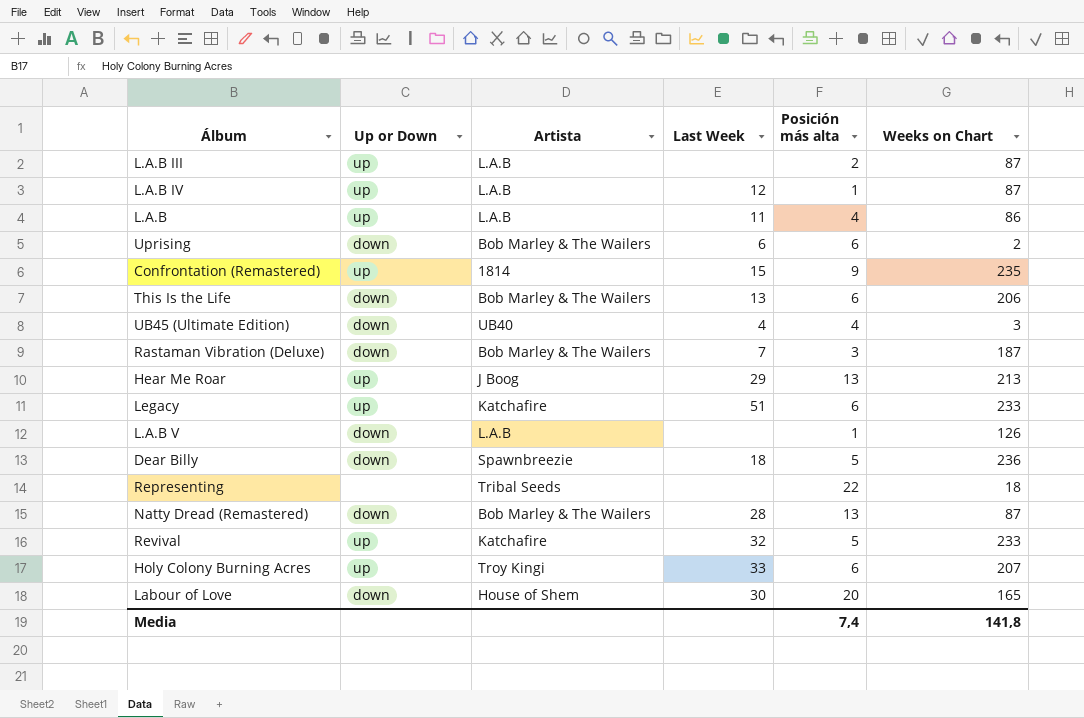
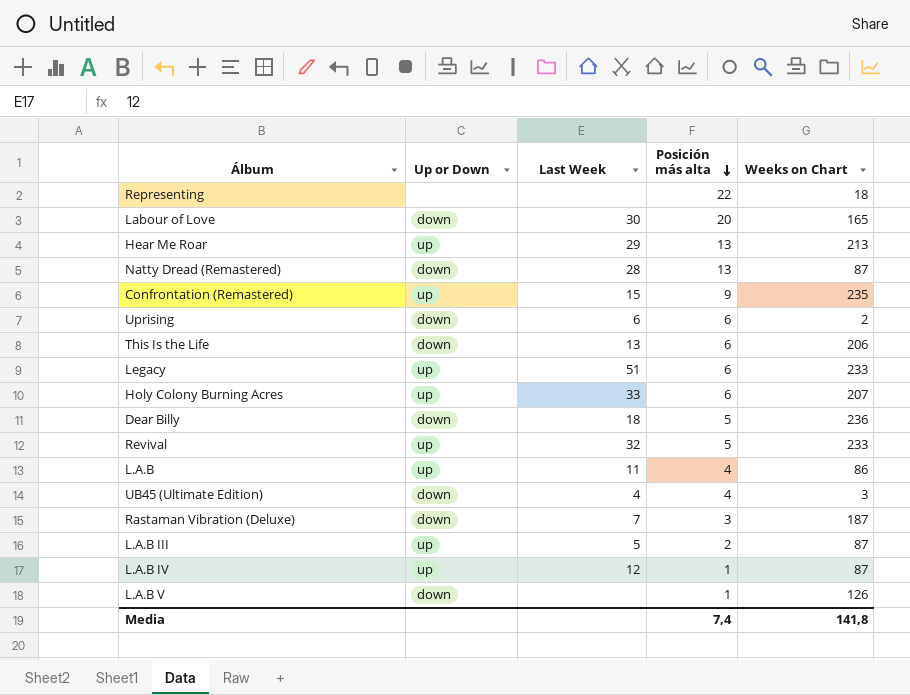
row order: none -> Posición más alta descending
column Artista | position: 3 -> none
L.A.B III | Last Week: none -> 5

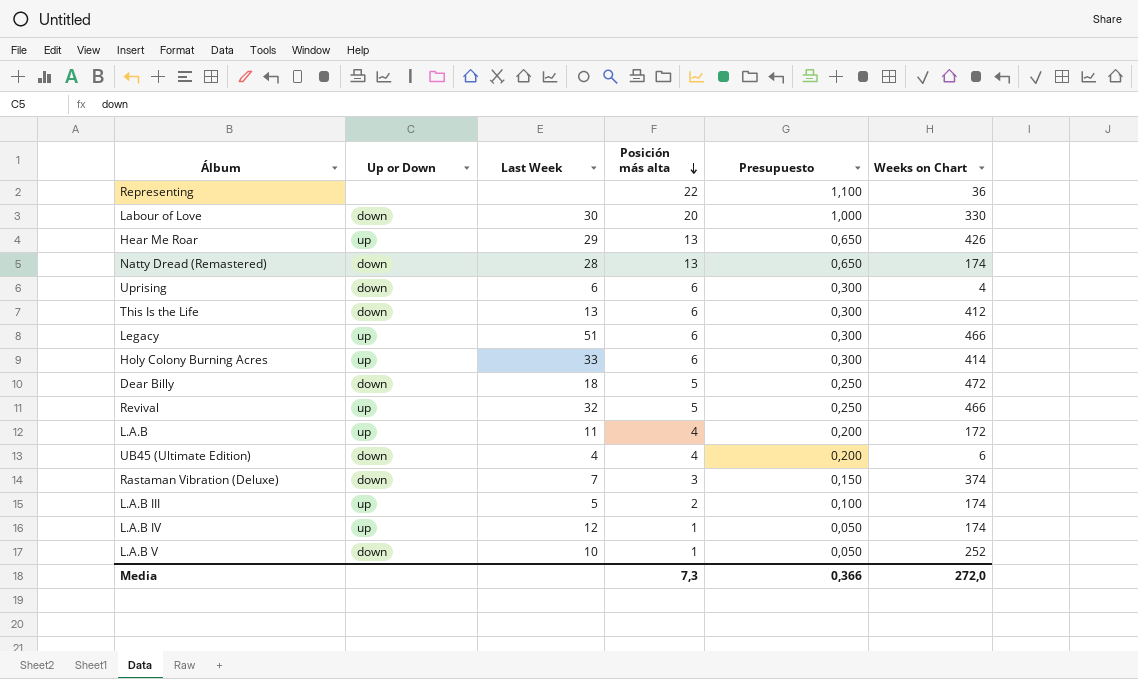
column Presupuesto | formula: none -> [Posición más alta] * 0,05
row Confrontation (Remastered): up | 15 | 9 | 235 -> none
Representing | Weeks on Chart: 18 -> 36
Labour of Love | Weeks on Chart: 165 -> 330
Hear Me Roar | Weeks on Chart: 213 -> 426
Natty Dread (Remastered) | Weeks on Chart: 87 -> 174
Uprising | Weeks on Chart: 2 -> 4
This Is the Life | Weeks on Chart: 206 -> 412
Legacy | Weeks on Chart: 233 -> 466
Holy Colony Burning Acres | Weeks on Chart: 207 -> 414
Dear Billy | Weeks on Chart: 236 -> 472
Revival | Weeks on Chart: 233 -> 466
L.A.B | Weeks on Chart: 86 -> 172
UB45 (Ultimate Edition) | Weeks on Chart: 3 -> 6
Rastaman Vibration (Deluxe) | Weeks on Chart: 187 -> 374
L.A.B III | Weeks on Chart: 87 -> 174
L.A.B IV | Weeks on Chart: 87 -> 174
L.A.B V | Last Week: none -> 10
L.A.B V | Weeks on Chart: 126 -> 252
Media | Posición más alta: 7,4 -> 7,3
Media | Weeks on Chart: 141,8 -> 272,0

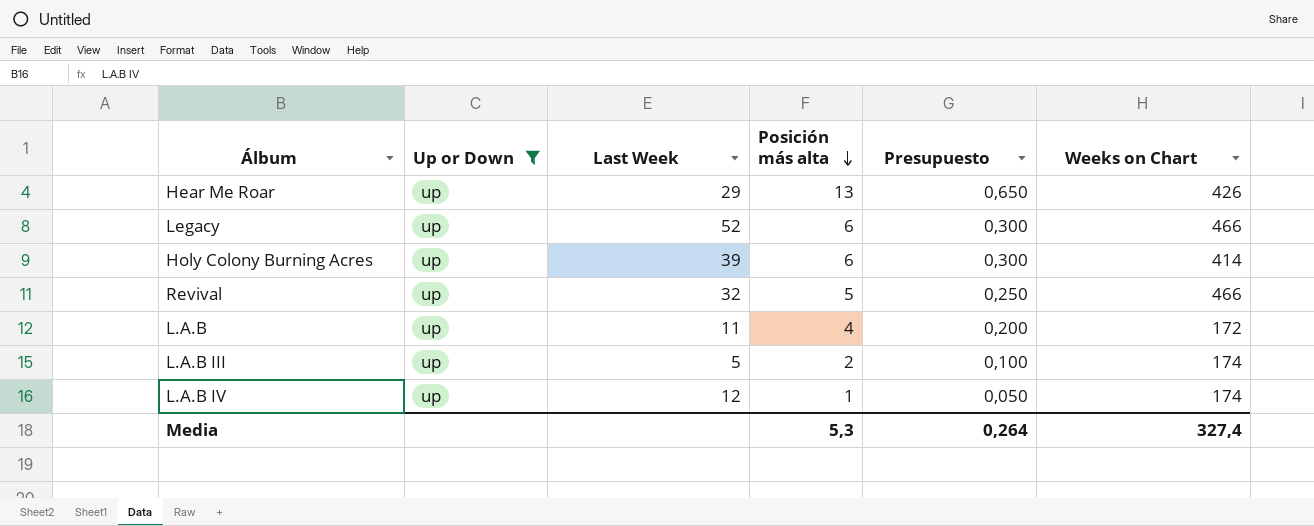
filter: none -> Up or Down = up
Legacy | Last Week: 51 -> 52
Holy Colony Burning Acres | Last Week: 33 -> 39
Media | Posición más alta: 7,3 -> 5,3
Media | Presupuesto: 0,366 -> 0,264
Media | Weeks on Chart: 272,0 -> 327,4

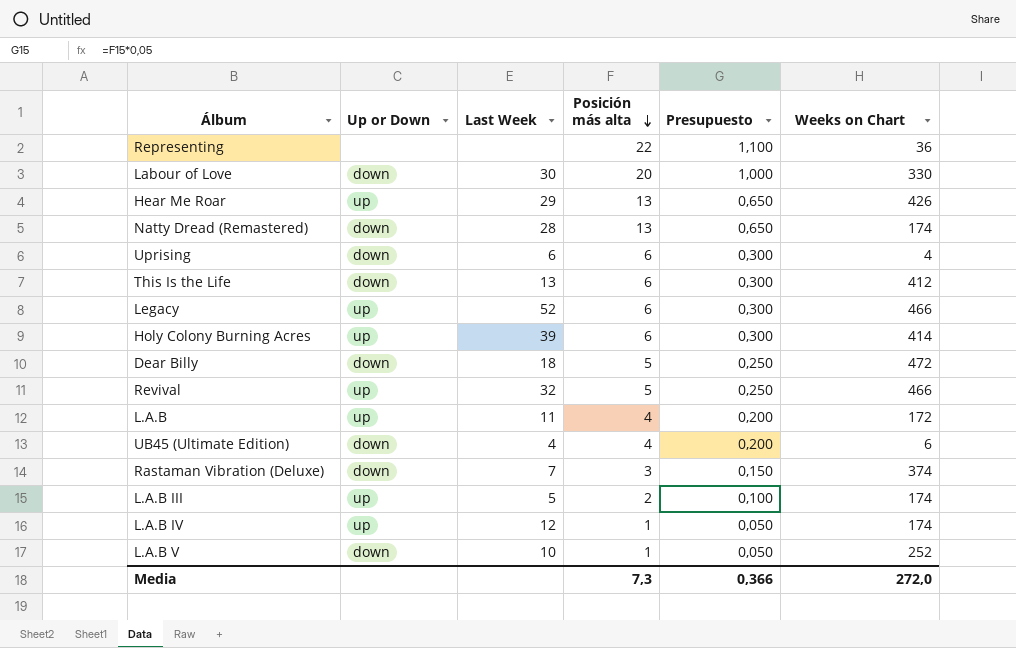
filter: Up or Down = up -> none
Media | Posición más alta: 5,3 -> 7,3
Media | Presupuesto: 0,264 -> 0,366
Media | Weeks on Chart: 327,4 -> 272,0

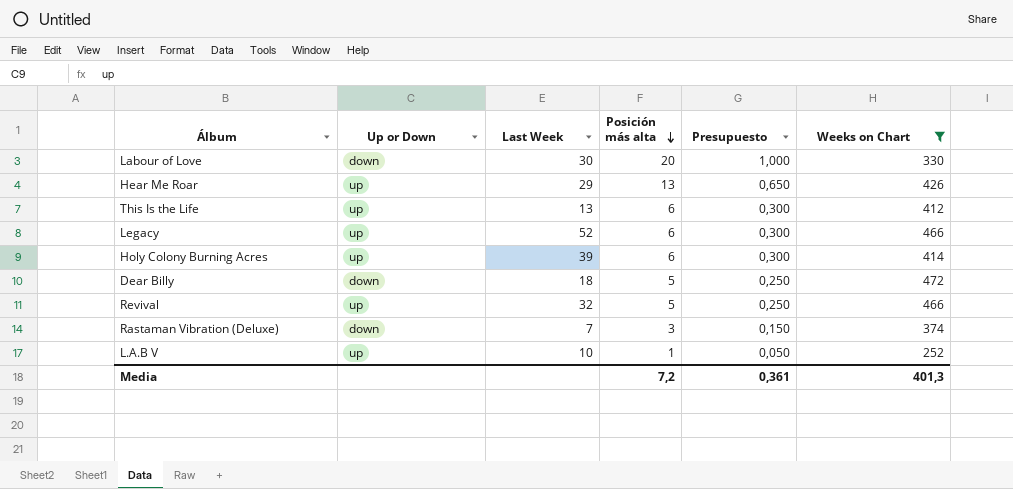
filter: none -> Weeks on Chart >= 252
This Is the Life | Up or Down: down -> up
L.A.B V | Up or Down: down -> up
Media | Posición más alta: 7,3 -> 7,2
Media | Presupuesto: 0,366 -> 0,361
Media | Weeks on Chart: 272,0 -> 401,3

